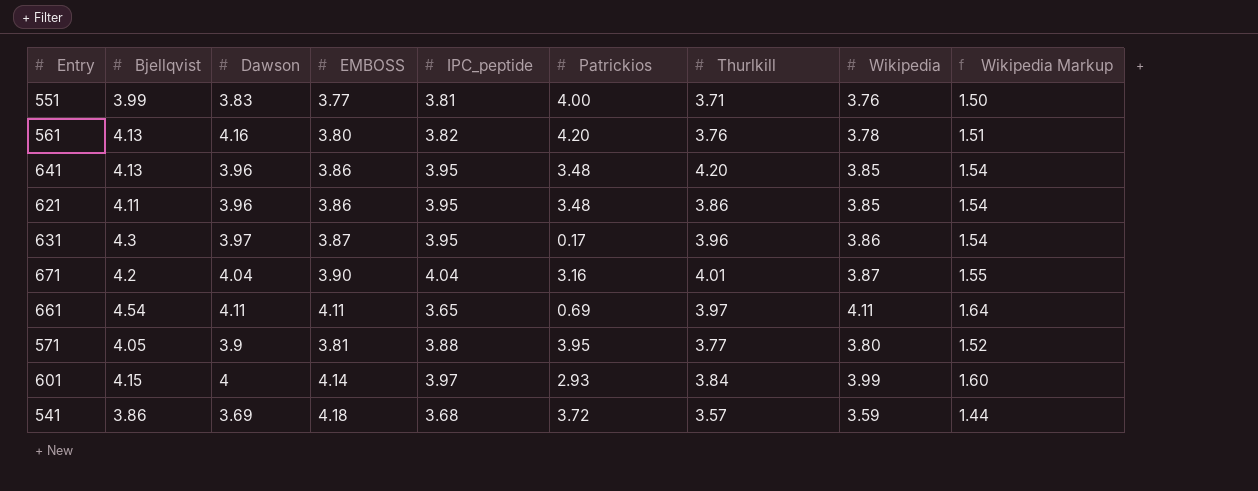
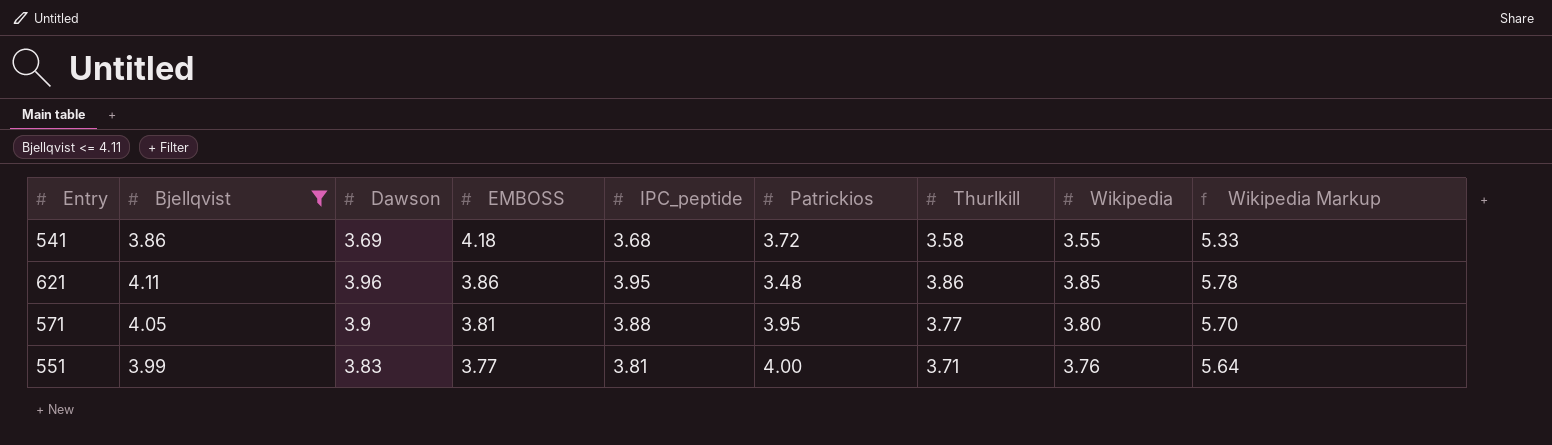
filter: none -> Bjellqvist <= 4.11
row order: none -> EMBOSS descending
column Wikipedia Markup | formula: [Wikipedia] * 0.4 -> [Wikipedia] * 1.5
541 | Thurlkill: 3.57 -> 3.58
541 | Wikipedia: 3.59 -> 3.55

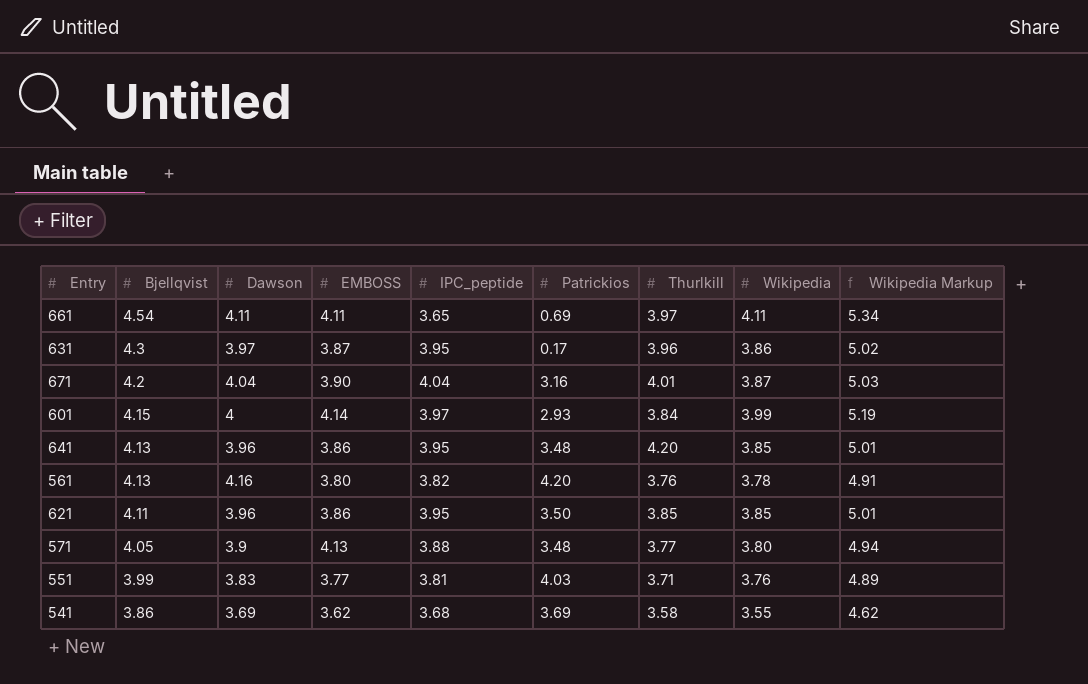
filter: Bjellqvist <= 4.11 -> none
row order: EMBOSS descending -> Bjellqvist descending
column Wikipedia Markup | formula: [Wikipedia] * 1.5 -> [Wikipedia] * 1.3
621 | Patrickios: 3.48 -> 3.50
621 | Thurlkill: 3.86 -> 3.85
571 | EMBOSS: 3.81 -> 4.13
571 | Patrickios: 3.95 -> 3.48
551 | Patrickios: 4.00 -> 4.03
541 | EMBOSS: 4.18 -> 3.62
541 | Patrickios: 3.72 -> 3.69

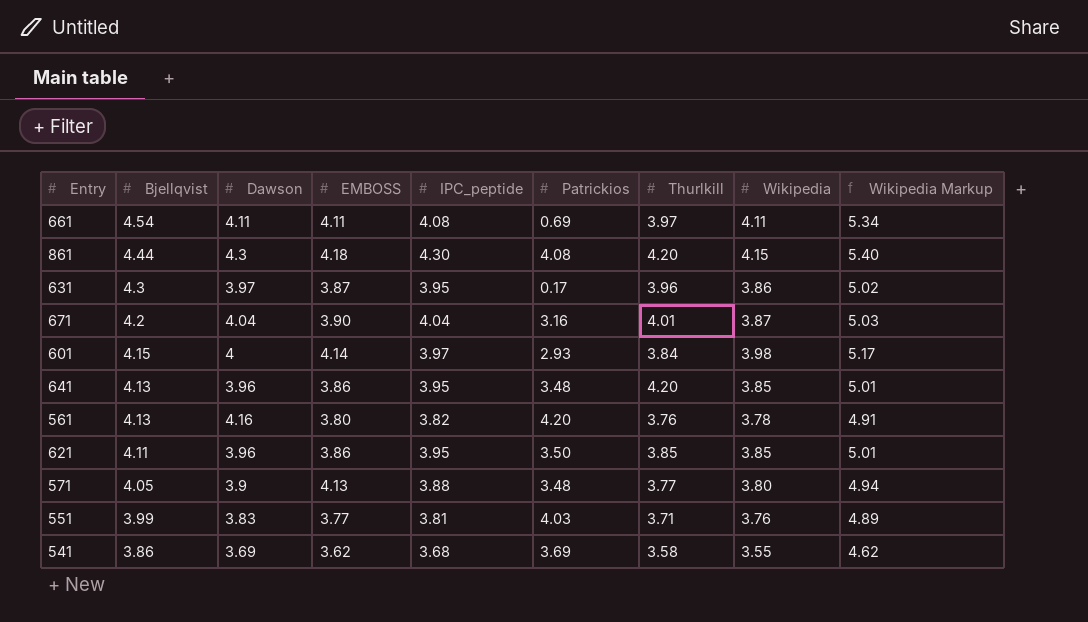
661 | IPC_peptide: 3.65 -> 4.08
row 861: none -> 4.44 | 4.3 | 4.18 | 4.30 | 4.08 | 4.20 | 4.15 | 5.40
601 | Wikipedia: 3.99 -> 3.98
601 | Wikipedia Markup: 5.19 -> 5.17

